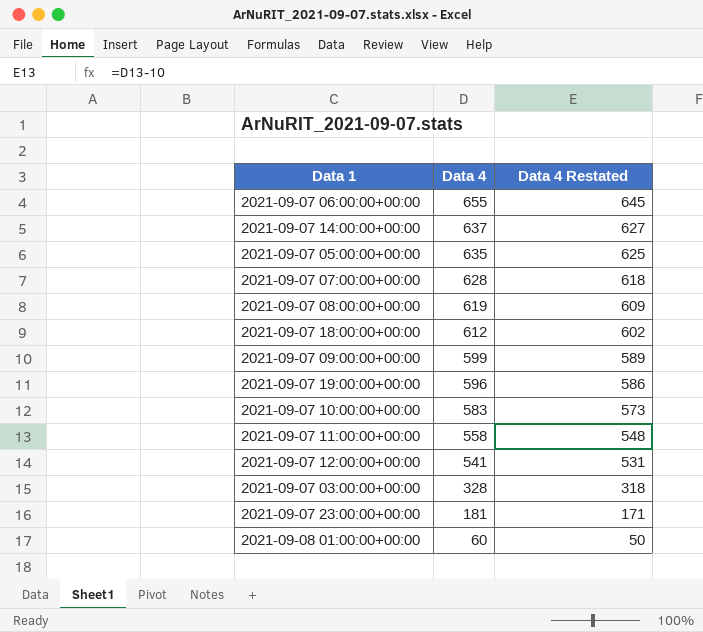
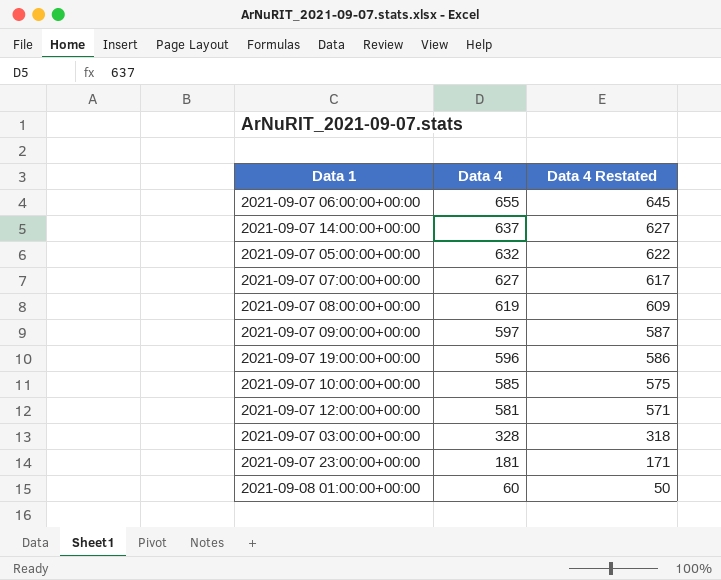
row 2021-09-07 18:00:00+00:00: 612 | 602 -> none
row 2021-09-07 11:00:00+00:00: 558 | 548 -> none
2021-09-07 05:00:00+00:00 | Data 4: 635 -> 632
2021-09-07 05:00:00+00:00 | Data 4 Restated: 625 -> 622
2021-09-07 07:00:00+00:00 | Data 4: 628 -> 627
2021-09-07 07:00:00+00:00 | Data 4 Restated: 618 -> 617
2021-09-07 09:00:00+00:00 | Data 4: 599 -> 597
2021-09-07 09:00:00+00:00 | Data 4 Restated: 589 -> 587
2021-09-07 10:00:00+00:00 | Data 4: 583 -> 585
2021-09-07 10:00:00+00:00 | Data 4 Restated: 573 -> 575
2021-09-07 12:00:00+00:00 | Data 4: 541 -> 581
2021-09-07 12:00:00+00:00 | Data 4 Restated: 531 -> 571

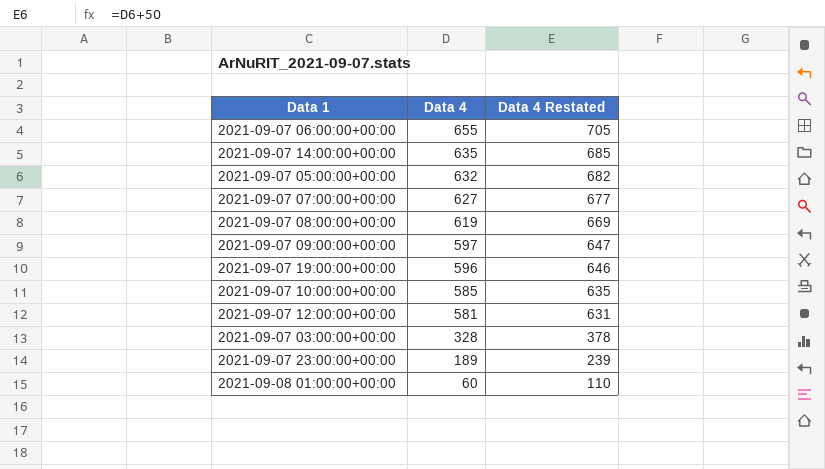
column Data 4 Restated | formula: [Data 4] - 10 -> [Data 4] + 50
2021-09-07 14:00:00+00:00 | Data 4: 637 -> 635
2021-09-07 23:00:00+00:00 | Data 4: 181 -> 189

